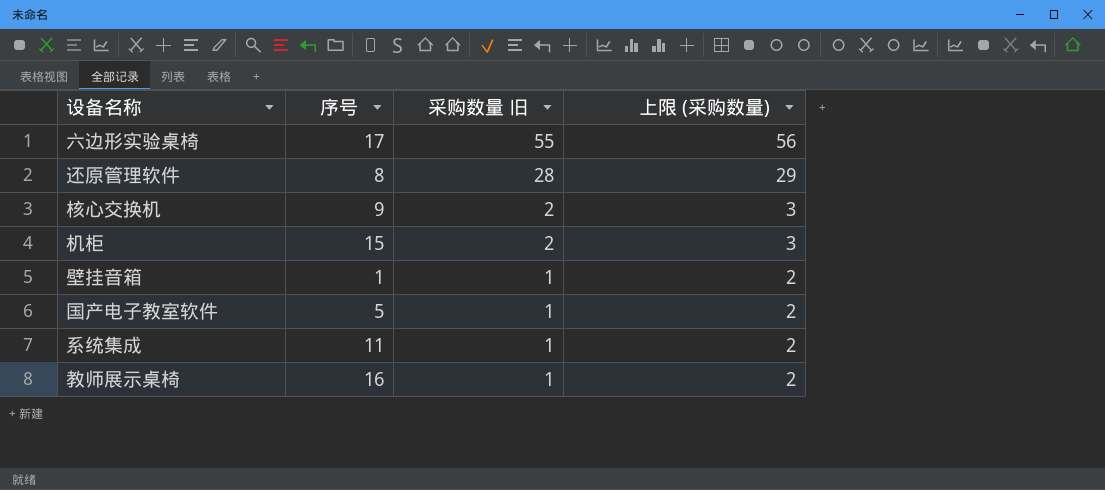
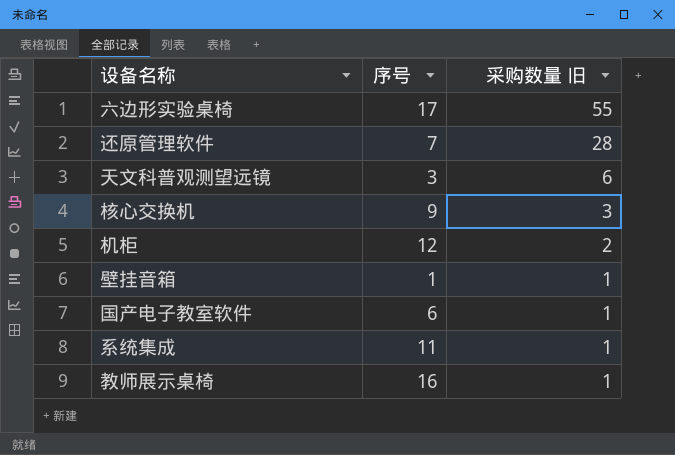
column 上限 (采购数量) | formula: [采购数量 旧] + 1 -> none
还原管理软件 | 序号: 8 -> 7
row 天文科普观测望远镜: none -> 3 | 6
核心交换机 | 采购数量 旧: 2 -> 3
机柜 | 序号: 15 -> 12
国产电子教室软件 | 序号: 5 -> 6

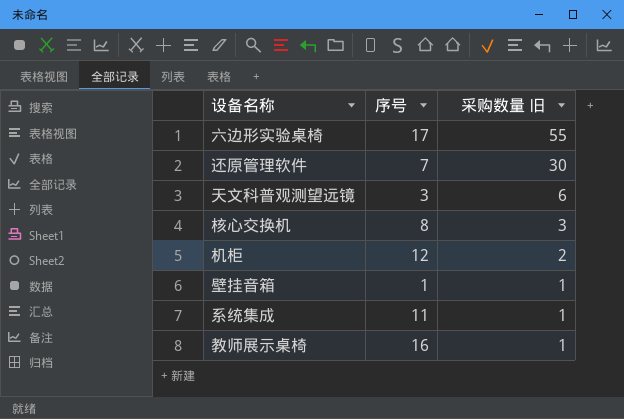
row 国产电子教室软件: 6 | 1 -> none
还原管理软件 | 采购数量 旧: 28 -> 30
核心交换机 | 序号: 9 -> 8

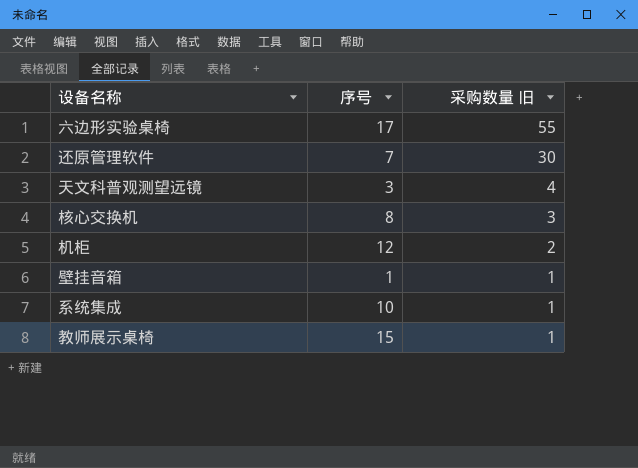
天文科普观测望远镜 | 采购数量 旧: 6 -> 4
系统集成 | 序号: 11 -> 10
教师展示桌椅 | 序号: 16 -> 15

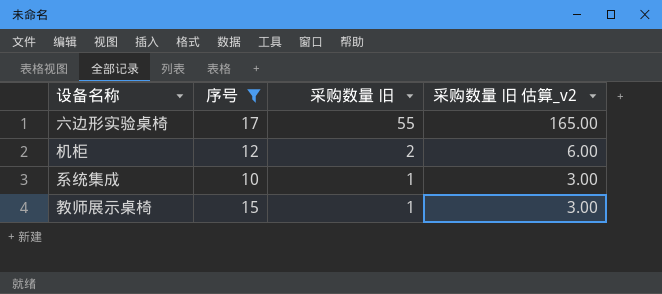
filter: none -> 序号 >= 10
column 采购数量 旧 估算_v2 | formula: none -> [采购数量 旧] * 3

